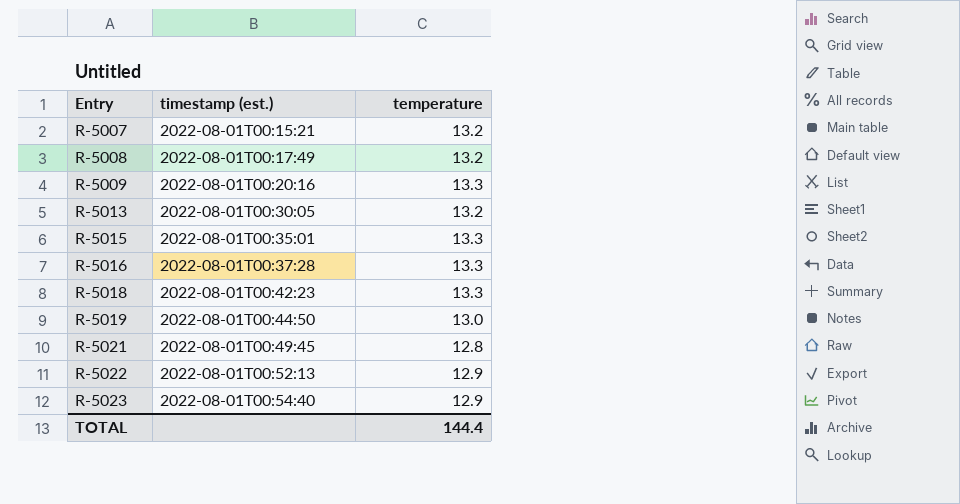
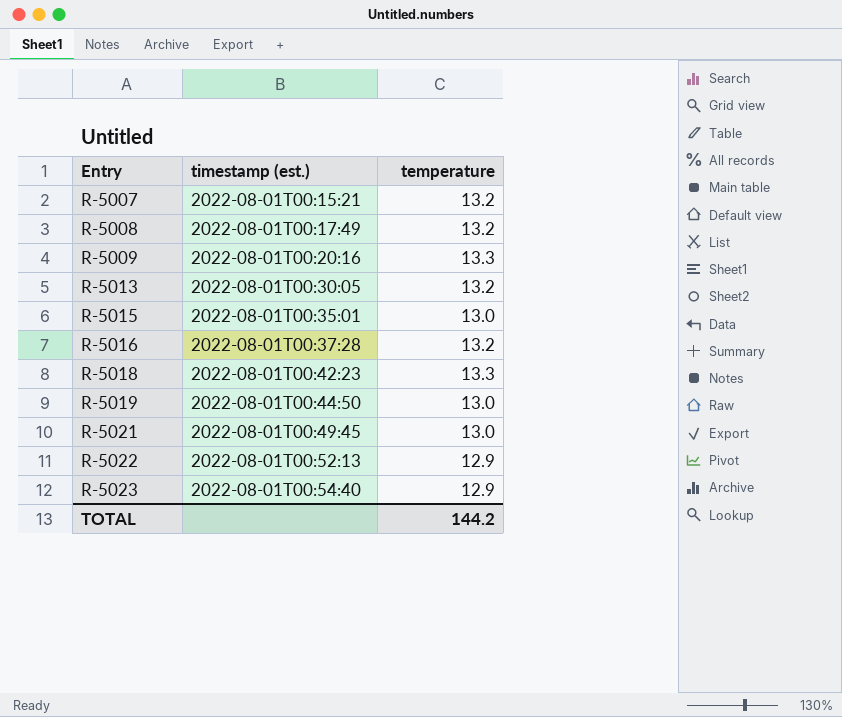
R-5015 | temperature: 13.3 -> 13.0
R-5016 | temperature: 13.3 -> 13.2
R-5021 | temperature: 12.8 -> 13.0
TOTAL | temperature: 144.4 -> 144.2

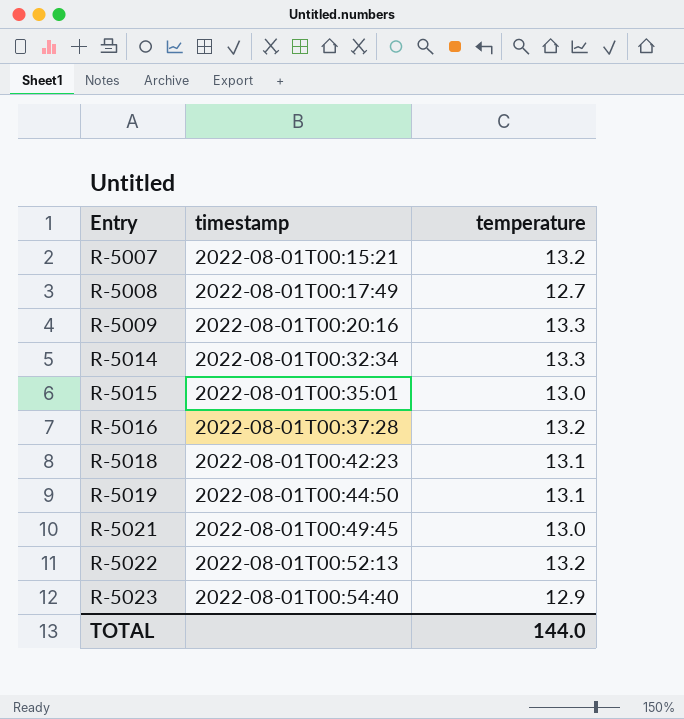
column name: timestamp (est.) -> timestamp
row R-5013: 2022-08-01T00:30:05 | 13.2 -> none
R-5008 | temperature: 13.2 -> 12.7
row R-5014: none -> 2022-08-01T00:32:34 | 13.3
R-5018 | temperature: 13.3 -> 13.1
R-5019 | temperature: 13.0 -> 13.1
R-5022 | temperature: 12.9 -> 13.2
TOTAL | temperature: 144.2 -> 144.0

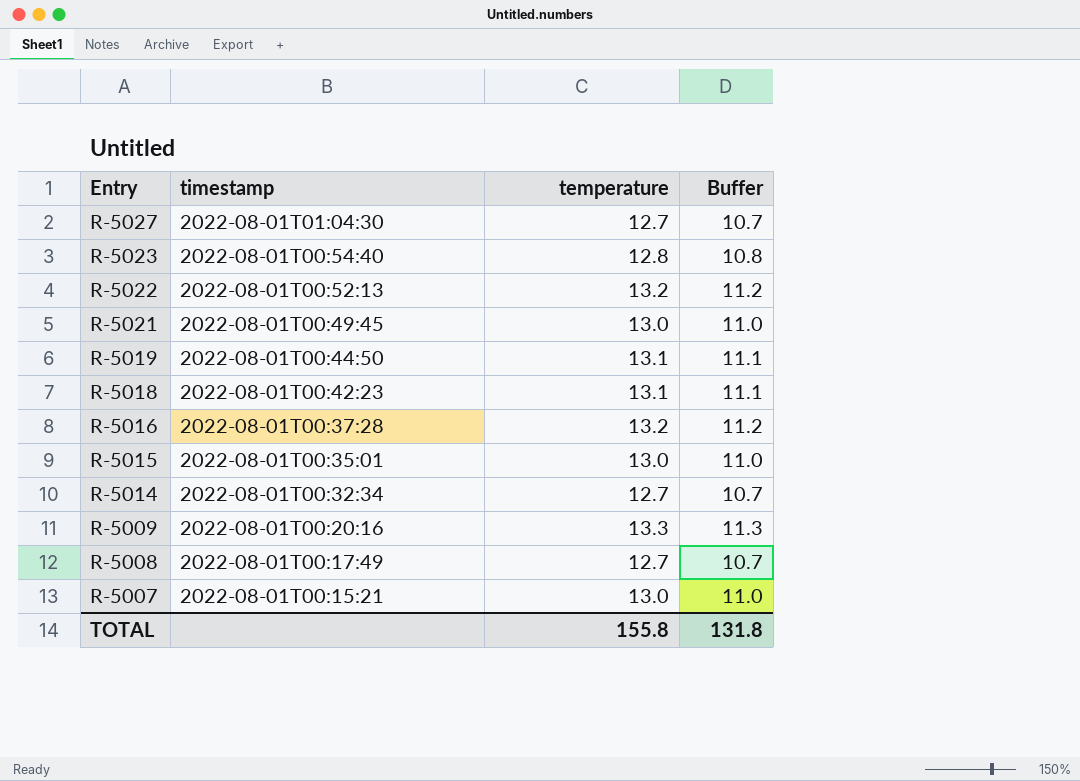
row order: Entry ascending -> Entry descending
column Buffer | formula: none -> [temperature] - 2
row R-5027: none -> 2022-08-01T01:04:30 | 12.7 | 10.7
R-5023 | temperature: 12.9 -> 12.8
R-5014 | temperature: 13.3 -> 12.7
R-5007 | temperature: 13.2 -> 13.0
TOTAL | temperature: 144.0 -> 155.8

